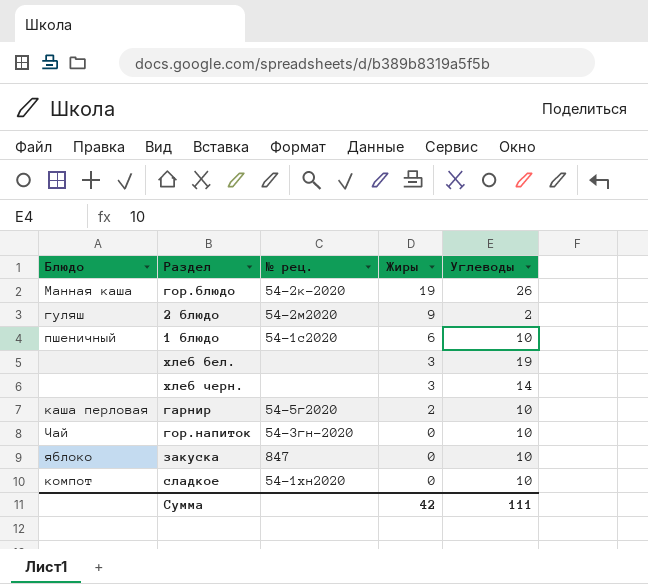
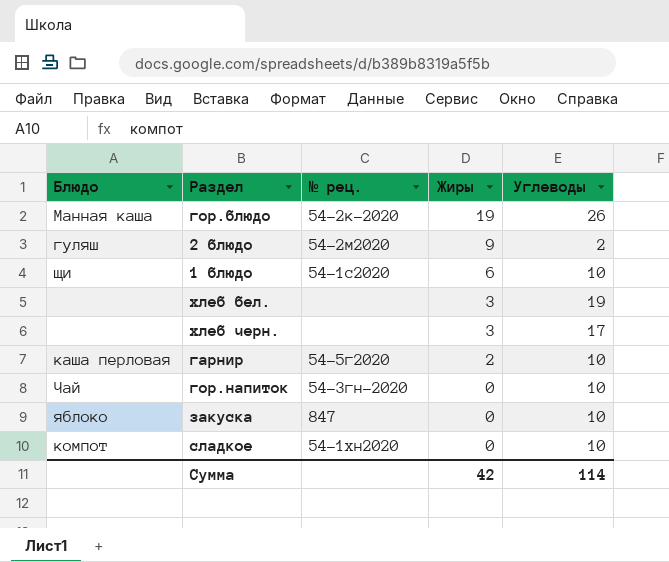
1 блюдо | Блюдо: пшеничный -> щи
хлеб черн. | Углеводы: 14 -> 17
Сумма | Углеводы: 111 -> 114

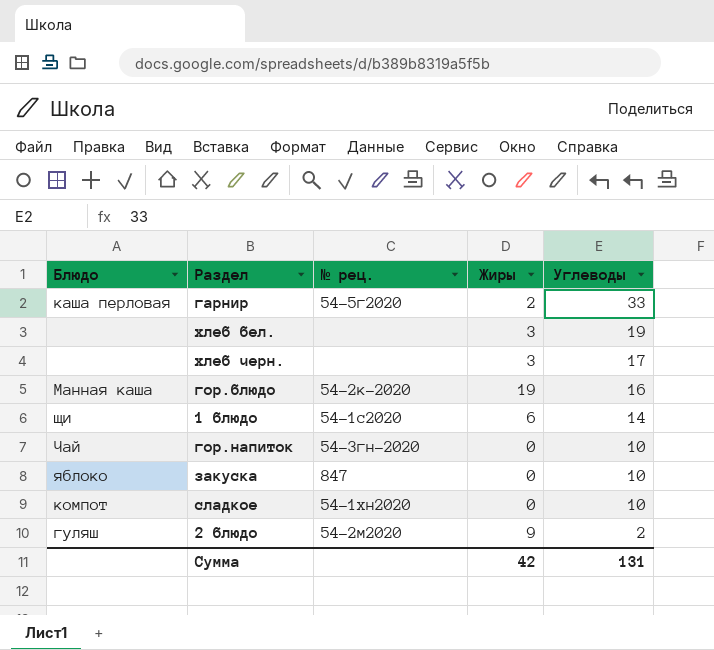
row order: Жиры descending -> Углеводы descending
гарнир | Углеводы: 10 -> 33
гор.блюдо | Углеводы: 26 -> 16
1 блюдо | Углеводы: 10 -> 14
Сумма | Углеводы: 114 -> 131

